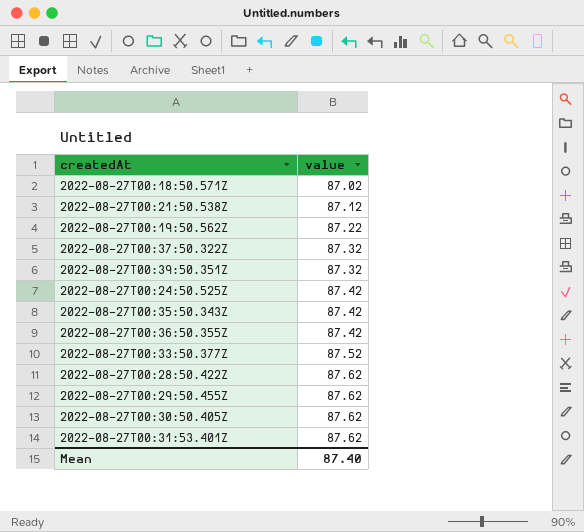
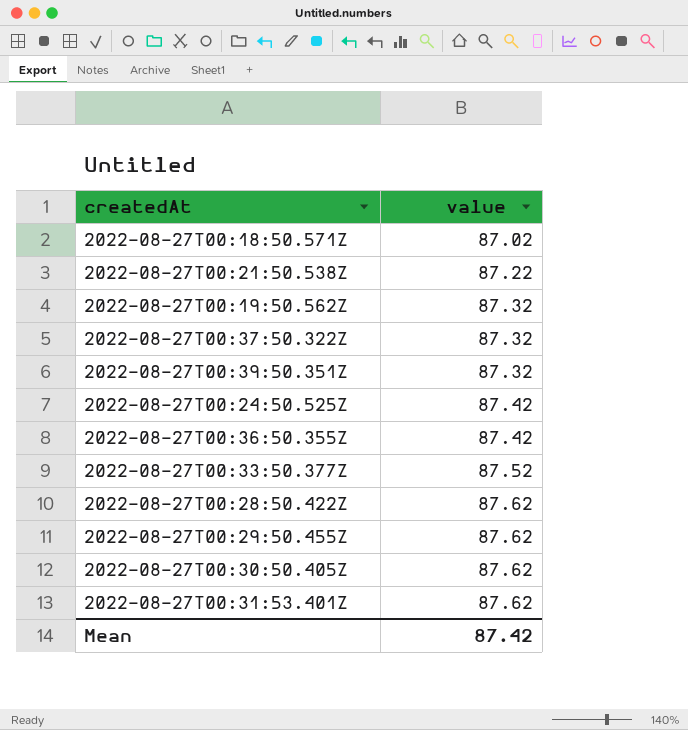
row 2022-08-27T00:35:50.343Z: 87.42 -> none
2022-08-27T00:21:50.538Z | value: 87.12 -> 87.22
2022-08-27T00:19:50.562Z | value: 87.22 -> 87.32
Mean | value: 87.40 -> 87.42

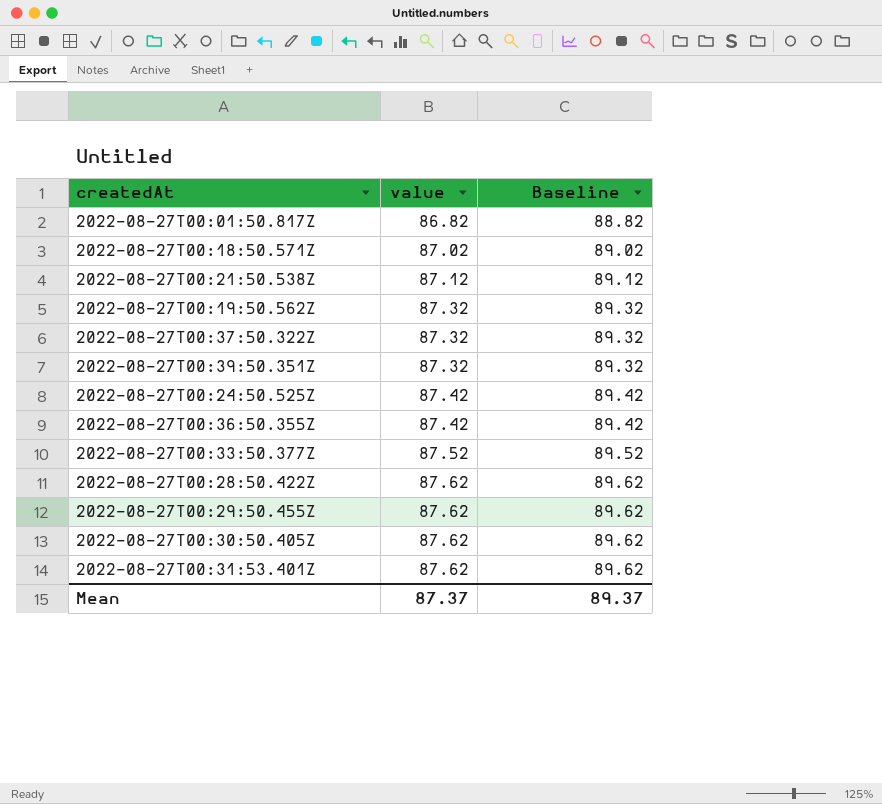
column Baseline | formula: none -> [value] + 2
row 2022-08-27T00:01:50.817Z: none -> 86.82 | 88.82
2022-08-27T00:21:50.538Z | value: 87.22 -> 87.12
Mean | value: 87.42 -> 87.37

